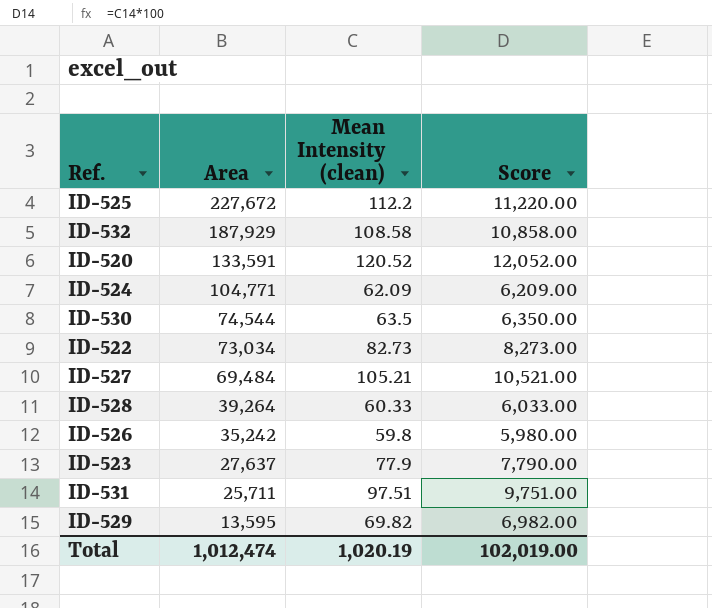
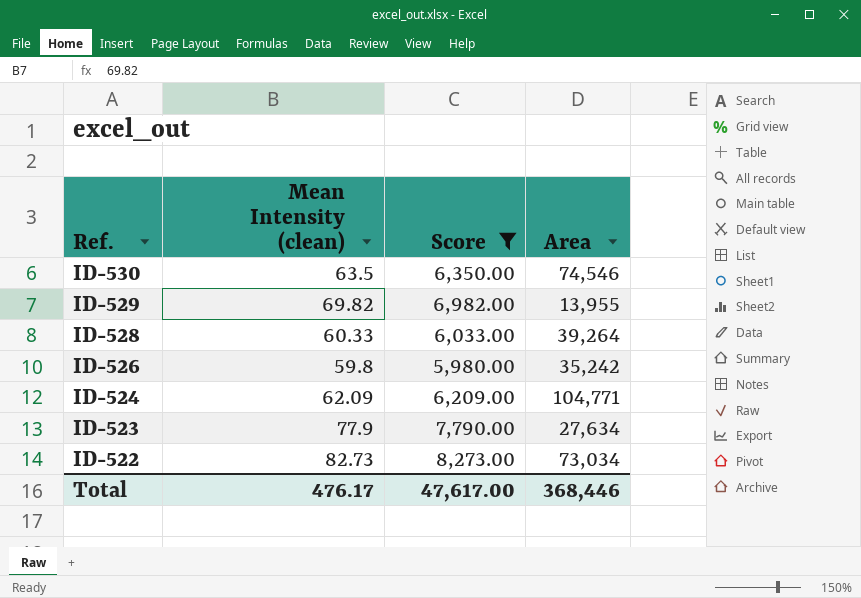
filter: none -> Score <= 8,273.00
row order: Area descending -> Ref. descending
column Area | position: 2 -> 4
ID-530 | Area: 74,544 -> 74,546
ID-529 | Area: 13,595 -> 13,955
ID-523 | Area: 27,637 -> 27,634
Total | Mean Intensity (clean): 1,020.19 -> 476.17
Total | Score: 102,019.00 -> 47,617.00
Total | Area: 1,012,474 -> 368,446

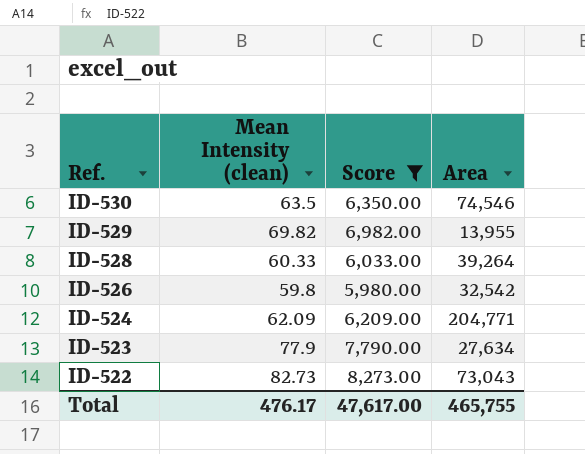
ID-526 | Area: 35,242 -> 32,542
ID-524 | Area: 104,771 -> 204,771
ID-522 | Area: 73,034 -> 73,043
Total | Area: 368,446 -> 465,755

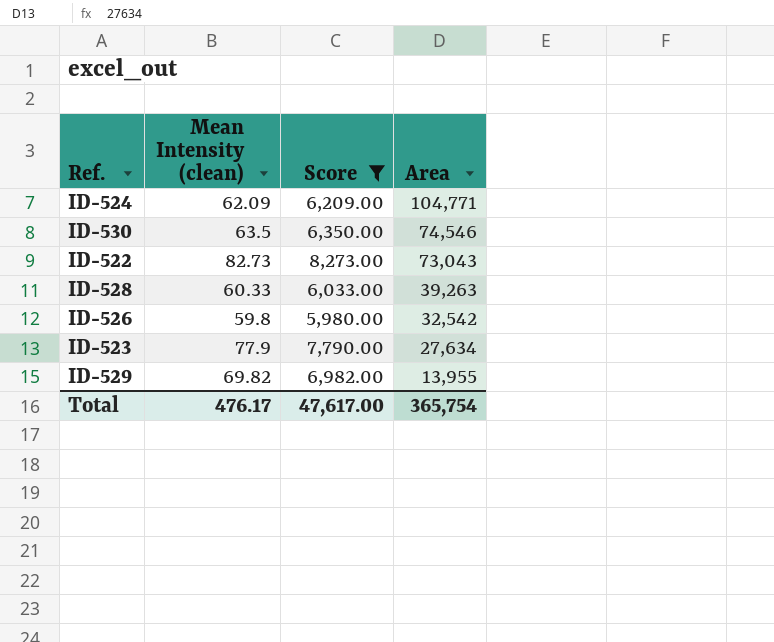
row order: Ref. descending -> Area descending
ID-524 | Area: 204,771 -> 104,771
ID-528 | Area: 39,264 -> 39,263
Total | Area: 465,755 -> 365,754

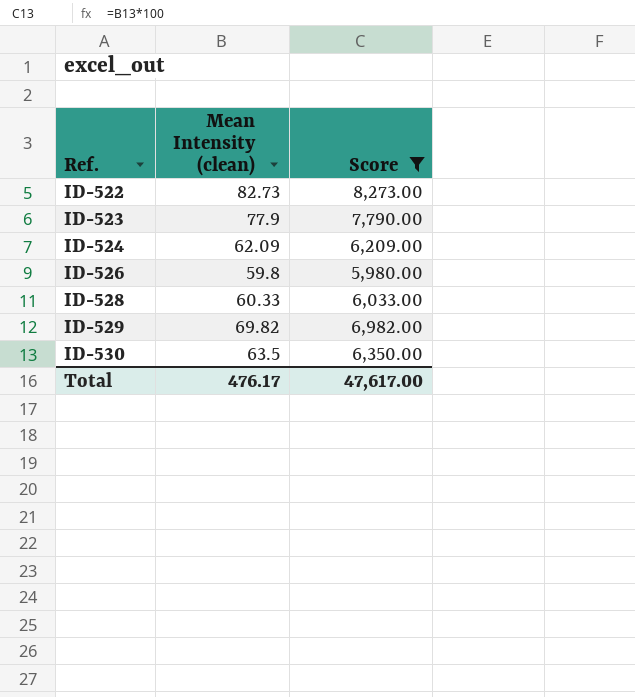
row order: Area descending -> Ref. ascending
column Area | position: 4 -> none

